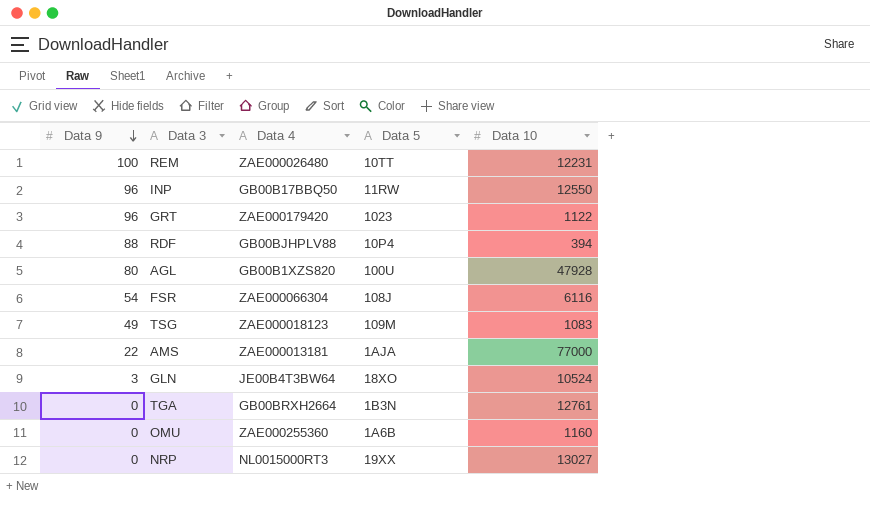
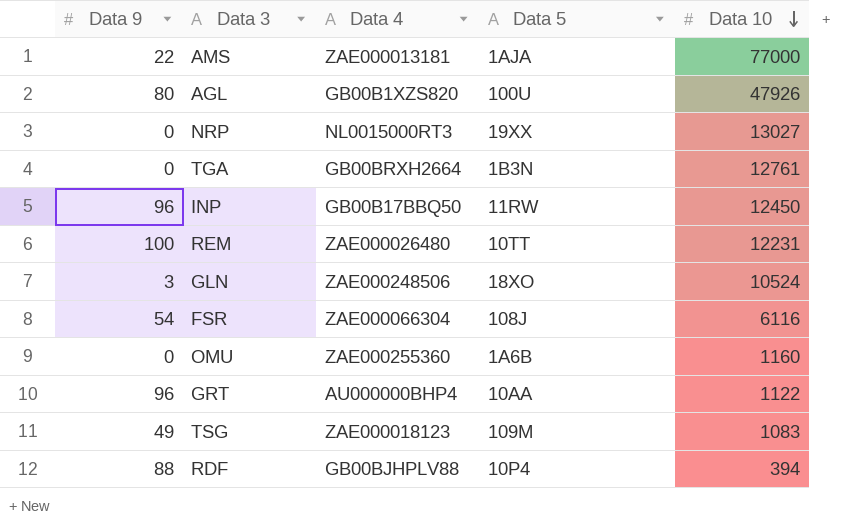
row order: Data 9 descending -> Data 10 descending
AGL | Data 10: 47928 -> 47926
INP | Data 10: 12550 -> 12450
GLN | Data 4: JE00B4T3BW64 -> ZAE000248506
GRT | Data 4: ZAE000179420 -> AU000000BHP4
GRT | Data 5: 1023 -> 10AA

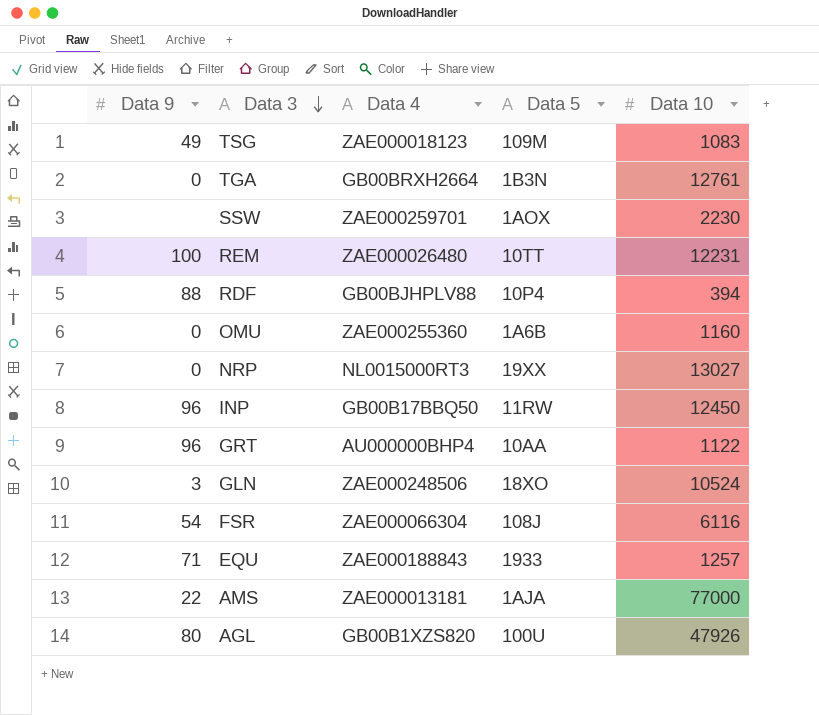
row order: Data 10 descending -> Data 3 descending
row SSW: none -> none | ZAE000259701 | 1AOX | 2230
row EQU: none -> 71 | ZAE000188843 | 1933 | 1257

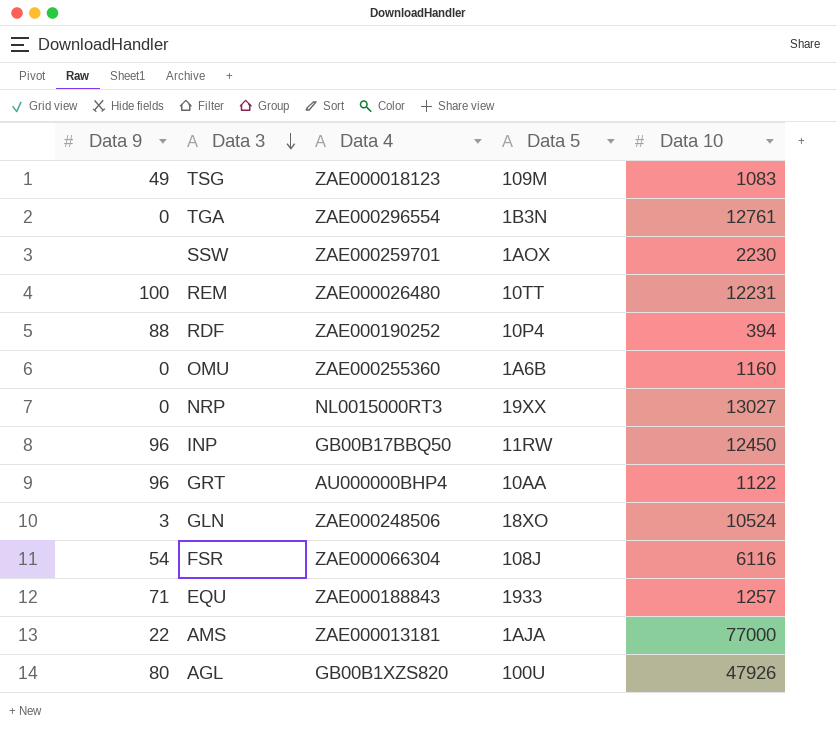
TGA | Data 4: GB00BRXH2664 -> ZAE000296554
RDF | Data 4: GB00BJHPLV88 -> ZAE000190252

